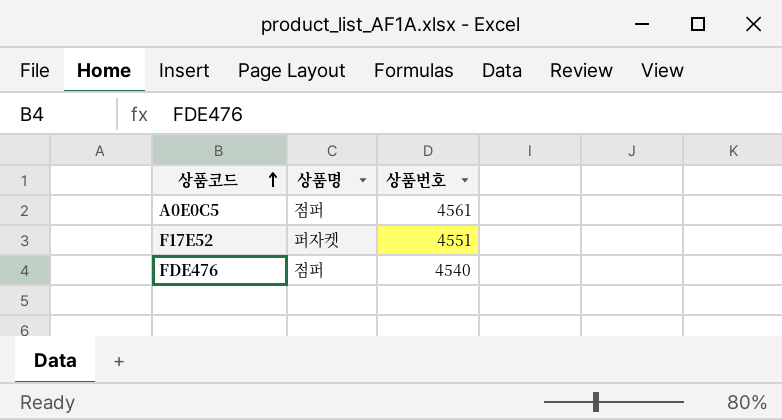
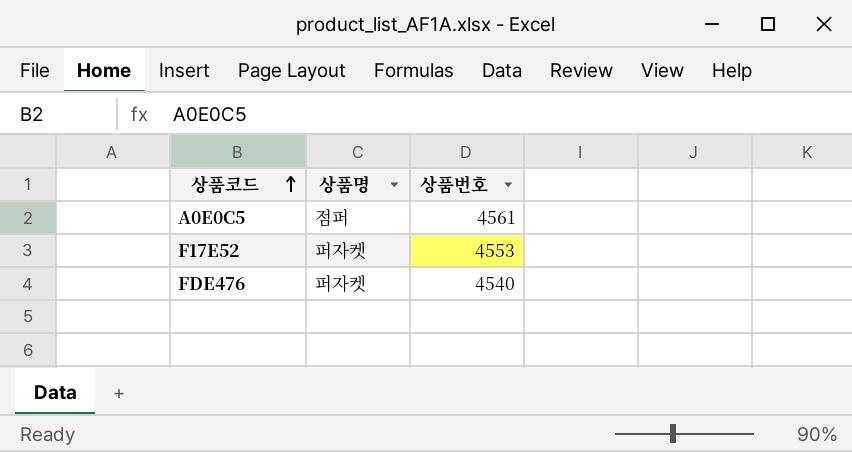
F17E52 | 상품번호: 4551 -> 4553
FDE476 | 상품명: 점퍼 -> 퍼자켓

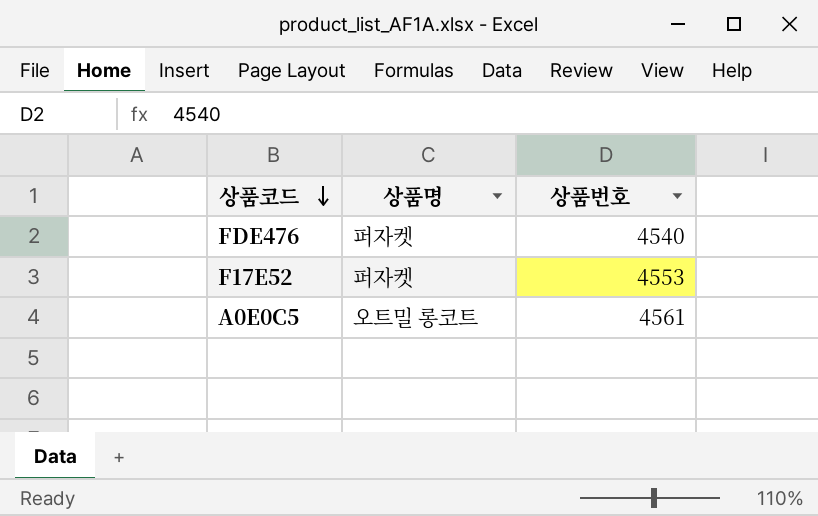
row order: 상품코드 ascending -> 상품코드 descending
A0E0C5 | 상품명: 점퍼 -> 오트밀 롱코트

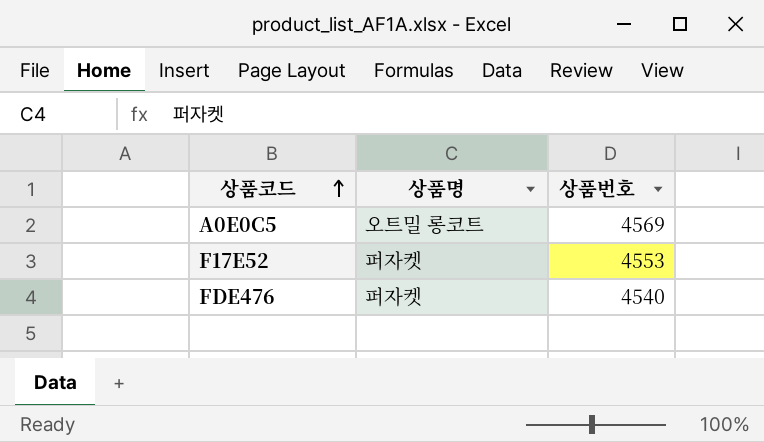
row order: 상품코드 descending -> 상품코드 ascending
A0E0C5 | 상품번호: 4561 -> 4569

